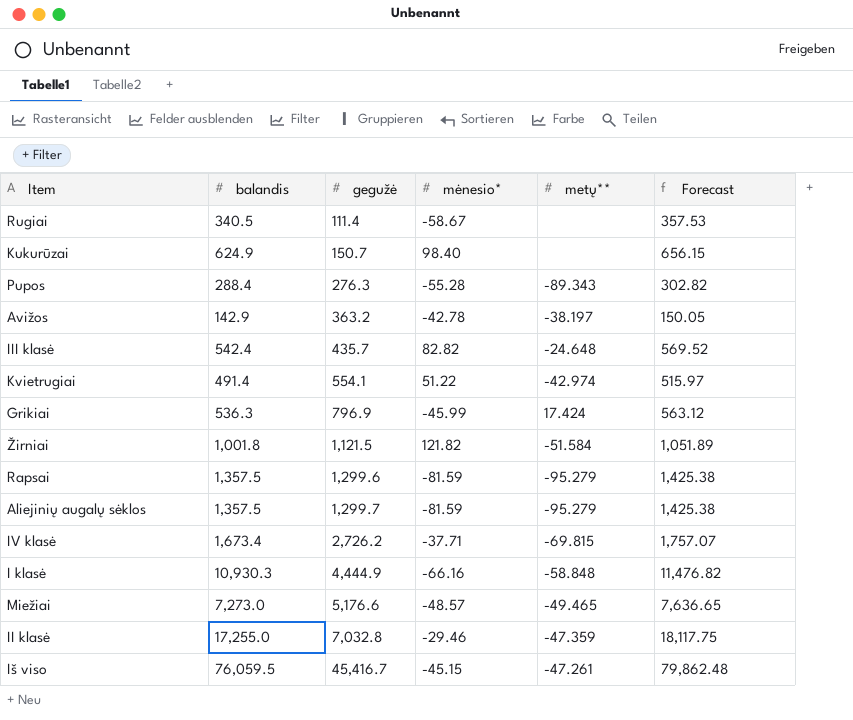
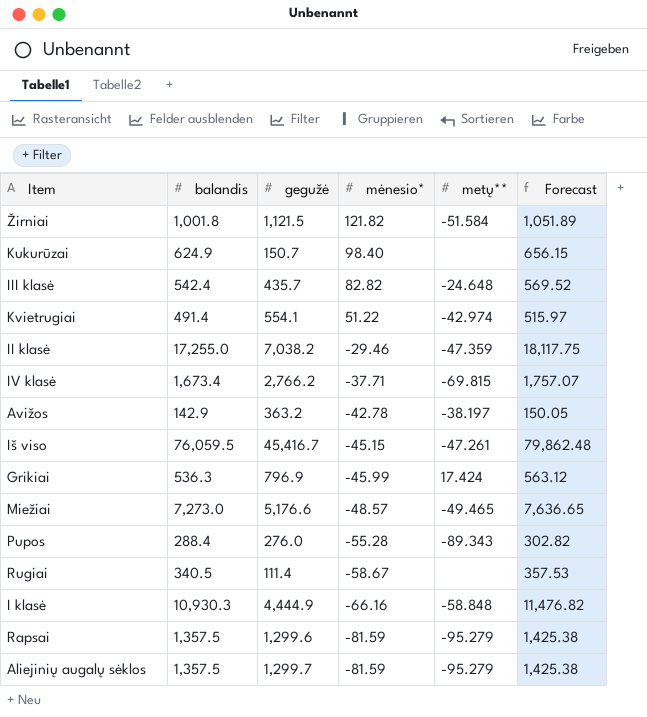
row order: gegužė ascending -> mėnesio* descending
II klasė | gegužė: 7,032.8 -> 7,038.2
IV klasė | gegužė: 2,726.2 -> 2,766.2
Pupos | gegužė: 276.3 -> 276.0

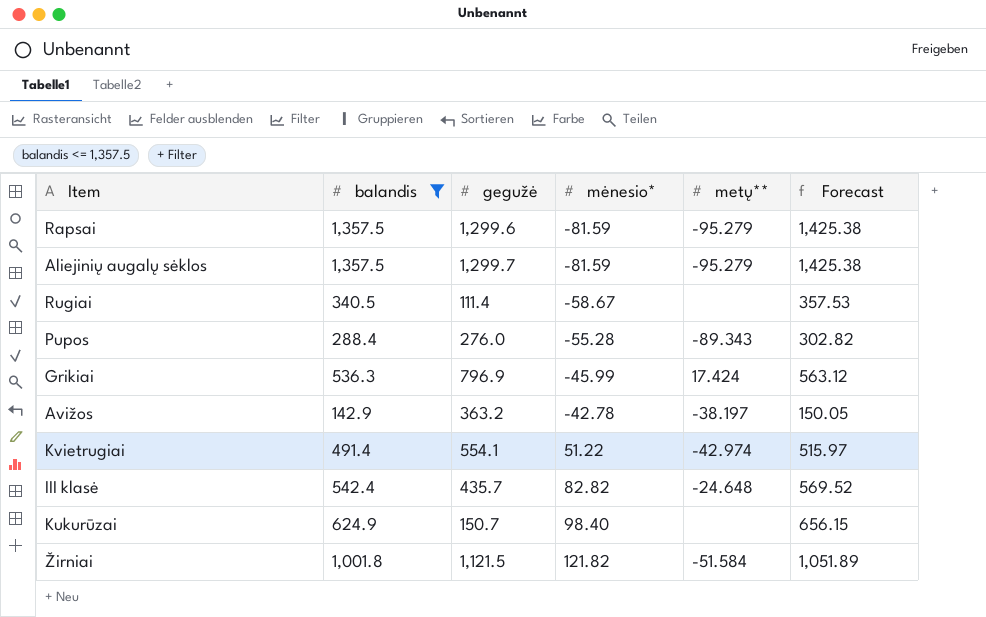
filter: none -> balandis <= 1,357.5
row order: mėnesio* descending -> mėnesio* ascending

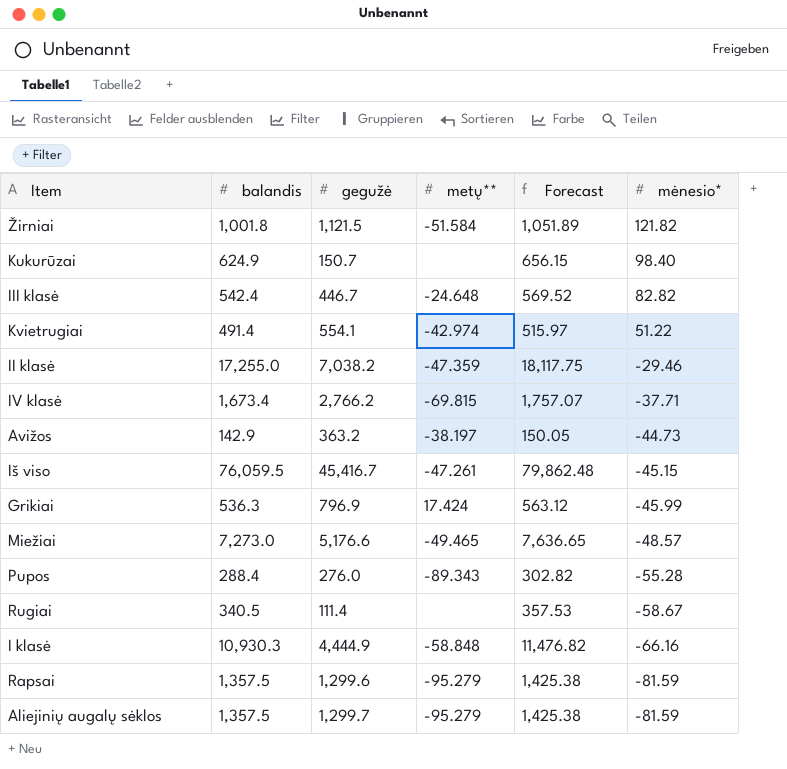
filter: balandis <= 1,357.5 -> none
row order: mėnesio* ascending -> mėnesio* descending
column mėnesio* | position: 4 -> 6
III klasė | gegužė: 435.7 -> 446.7
Avižos | mėnesio*: -42.78 -> -44.73

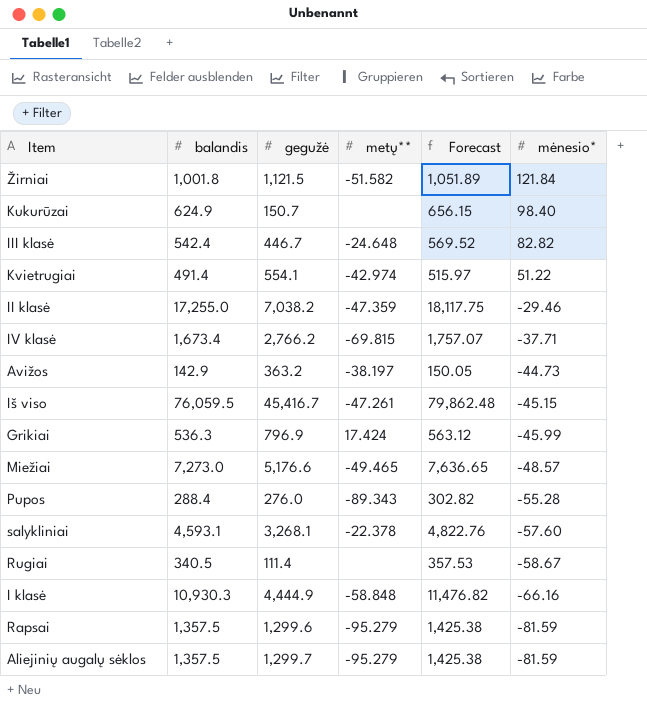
Žirniai | metų**: -51.584 -> -51.582
Žirniai | mėnesio*: 121.82 -> 121.84
row salykliniai: none -> 4,593.1 | 3,268.1 | -22.378 | 4,822.76 | -57.60

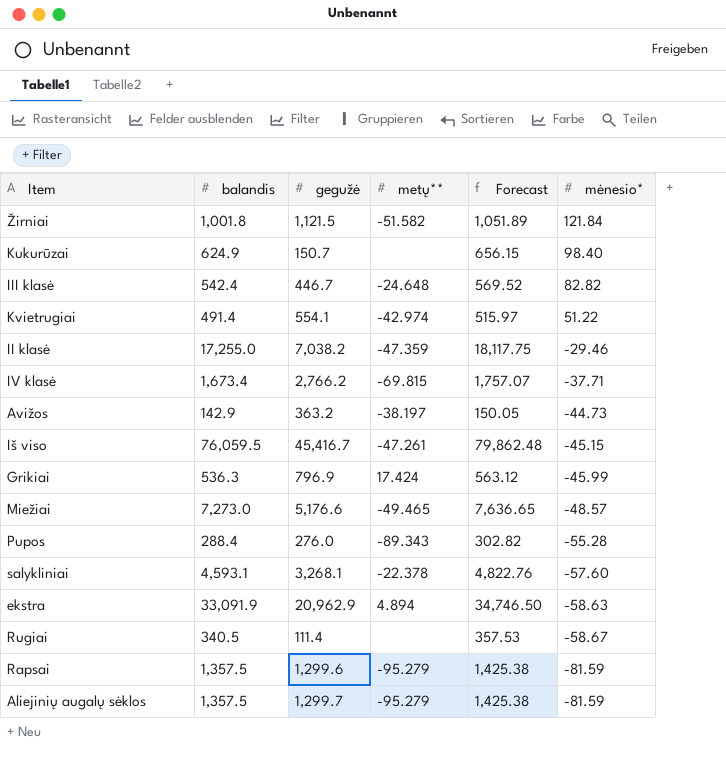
row I klasė: 10,930.3 | 4,444.9 | -58.848 | 11,476.82 | -66.16 -> none
row ekstra: none -> 33,091.9 | 20,962.9 | 4.894 | 34,746.50 | -58.63

